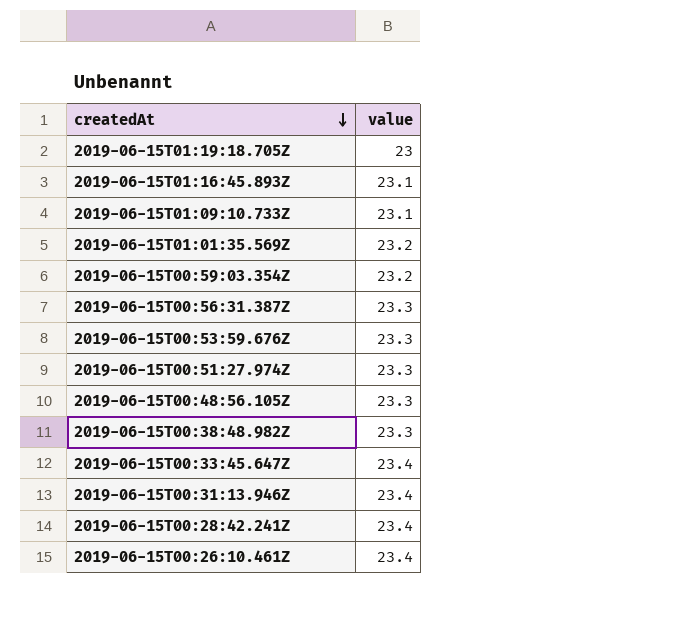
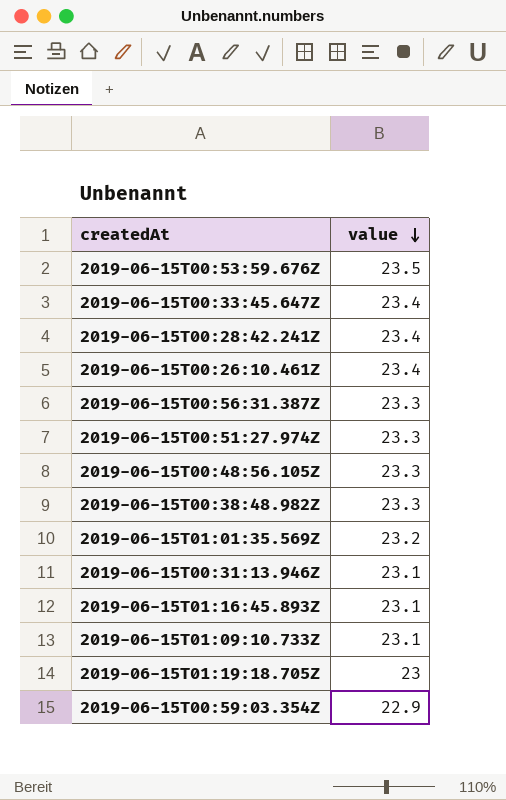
row order: createdAt descending -> value descending
2019-06-15T00:53:59.676Z | value: 23.3 -> 23.5
2019-06-15T00:31:13.946Z | value: 23.4 -> 23.1
2019-06-15T00:59:03.354Z | value: 23.2 -> 22.9

